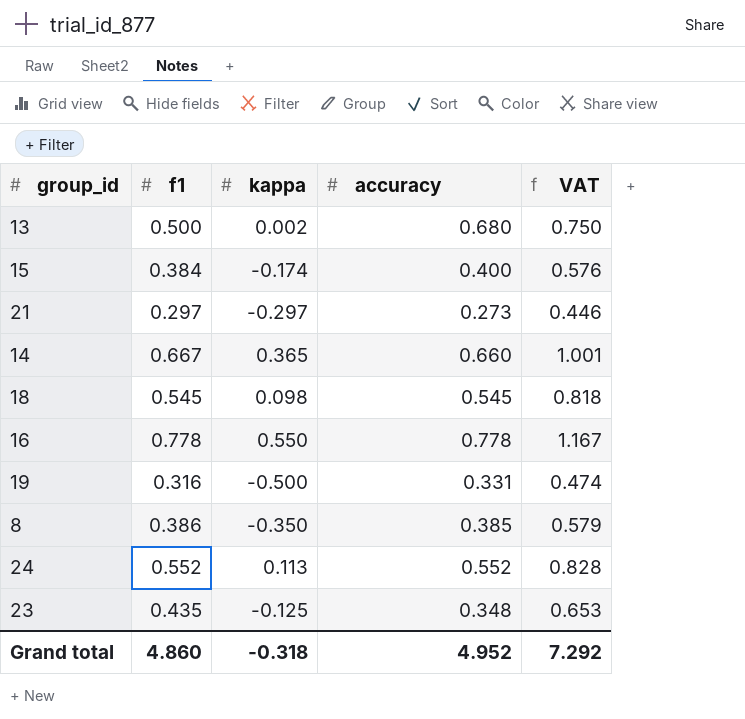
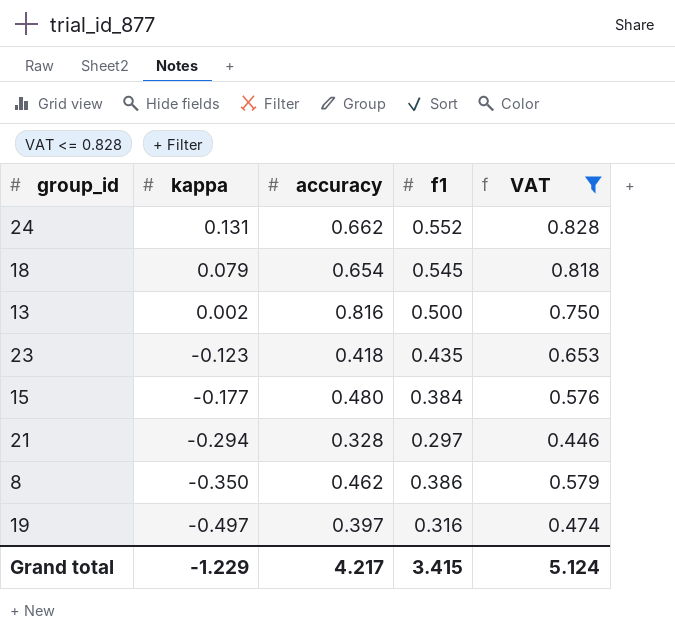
filter: none -> VAT <= 0.828
row order: none -> kappa descending
column f1 | position: 2 -> 4
24 | kappa: 0.113 -> 0.131
24 | accuracy: 0.552 -> 0.662
18 | kappa: 0.098 -> 0.079
18 | accuracy: 0.545 -> 0.654
13 | accuracy: 0.680 -> 0.816
23 | kappa: -0.125 -> -0.123
23 | accuracy: 0.348 -> 0.418
15 | kappa: -0.174 -> -0.177
15 | accuracy: 0.400 -> 0.480
21 | kappa: -0.297 -> -0.294
21 | accuracy: 0.273 -> 0.328
8 | accuracy: 0.385 -> 0.462
19 | kappa: -0.500 -> -0.497
19 | accuracy: 0.331 -> 0.397
Grand total | kappa: -0.318 -> -1.229
Grand total | accuracy: 4.952 -> 4.217
Grand total | f1: 4.860 -> 3.415
Grand total | VAT: 7.292 -> 5.124

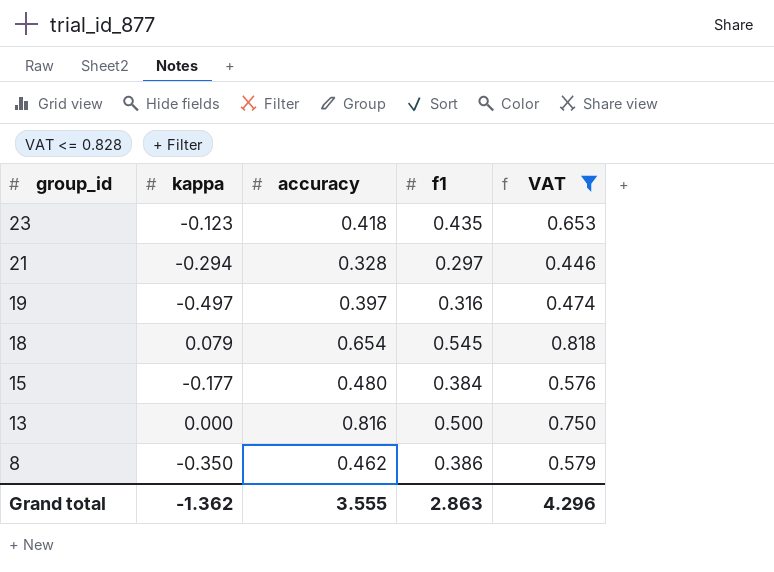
row order: kappa descending -> group_id descending
row 24: 0.131 | 0.662 | 0.552 | 0.828 -> none
13 | kappa: 0.002 -> 0.000
Grand total | kappa: -1.229 -> -1.362
Grand total | accuracy: 4.217 -> 3.555
Grand total | f1: 3.415 -> 2.863
Grand total | VAT: 5.124 -> 4.296

